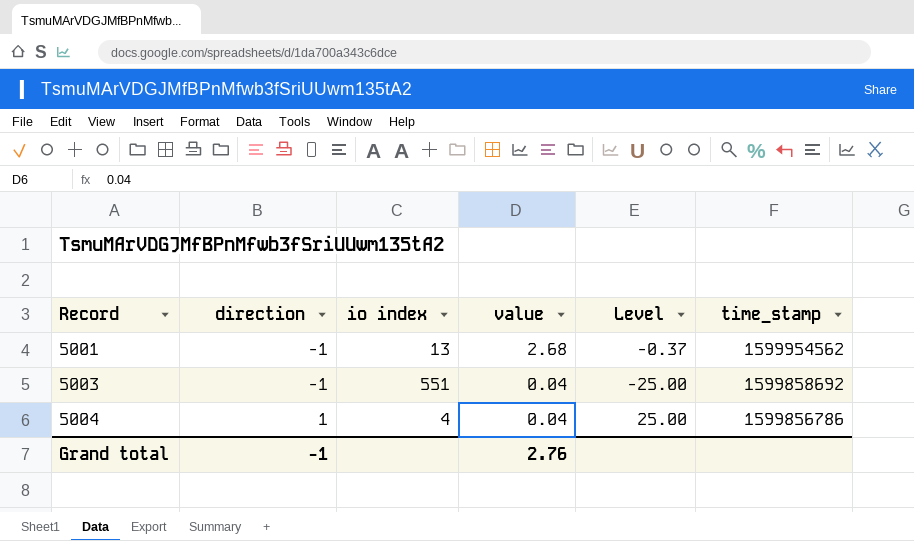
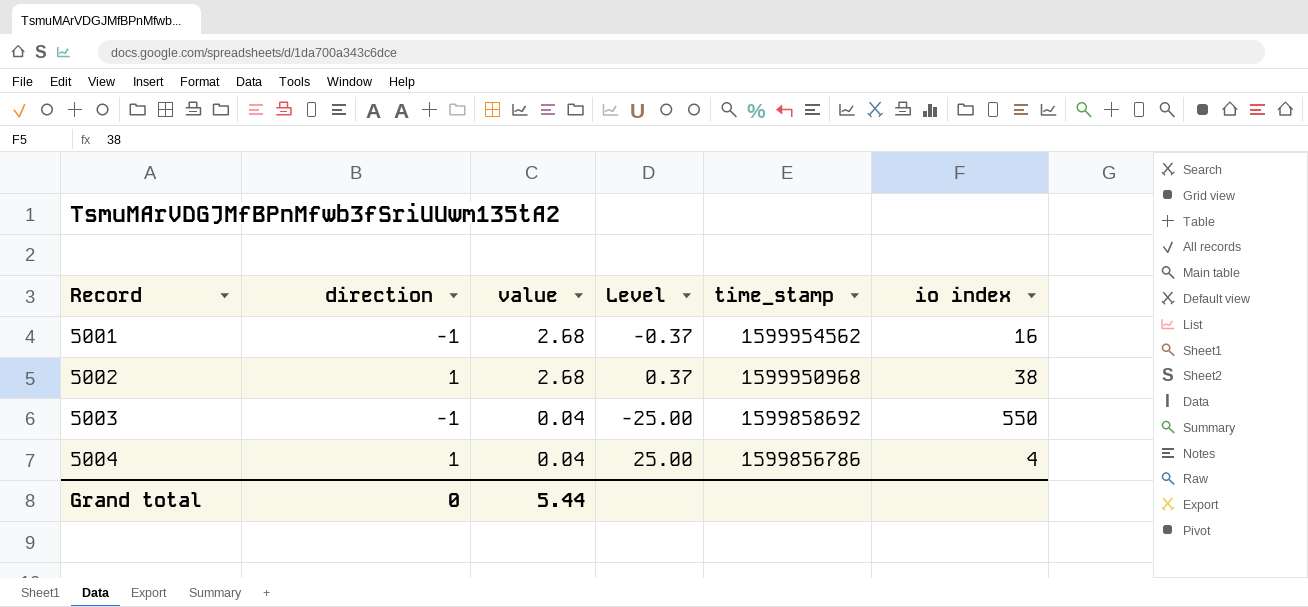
column io index | position: 3 -> 6
5001 | io index: 13 -> 16
row 5002: none -> 1 | 2.68 | 0.37 | 1599950968 | 38
5003 | io index: 551 -> 550
Grand total | direction: -1 -> 0
Grand total | value: 2.76 -> 5.44

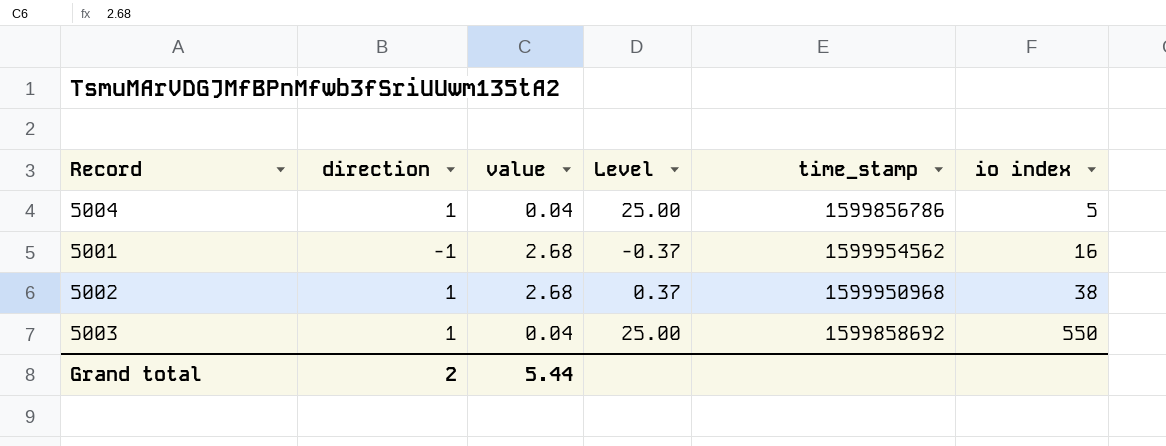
row order: Record ascending -> io index ascending
5004 | io index: 4 -> 5
5003 | direction: -1 -> 1
5003 | Level: -25.00 -> 25.00
Grand total | direction: 0 -> 2

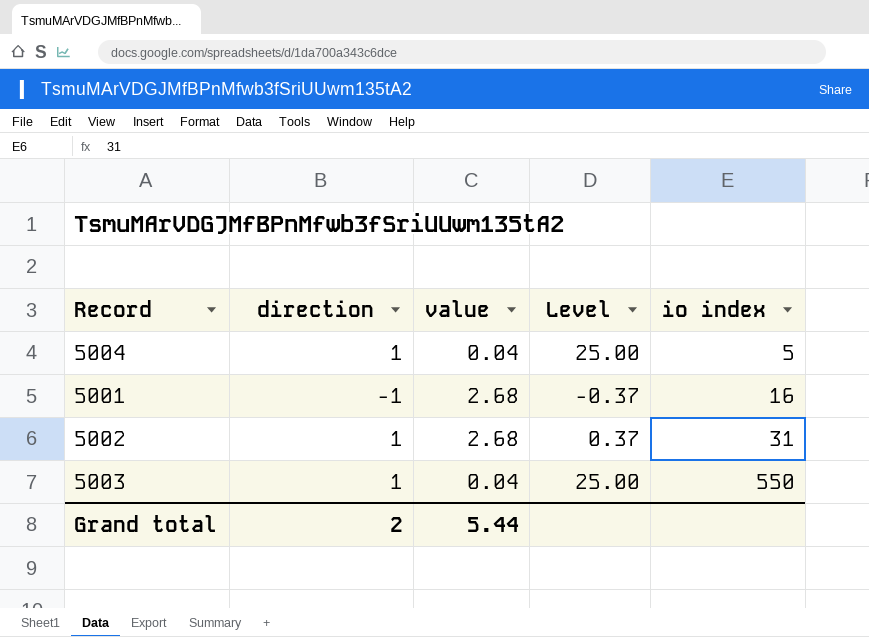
column time_stamp | position: 5 -> none
5002 | io index: 38 -> 31

